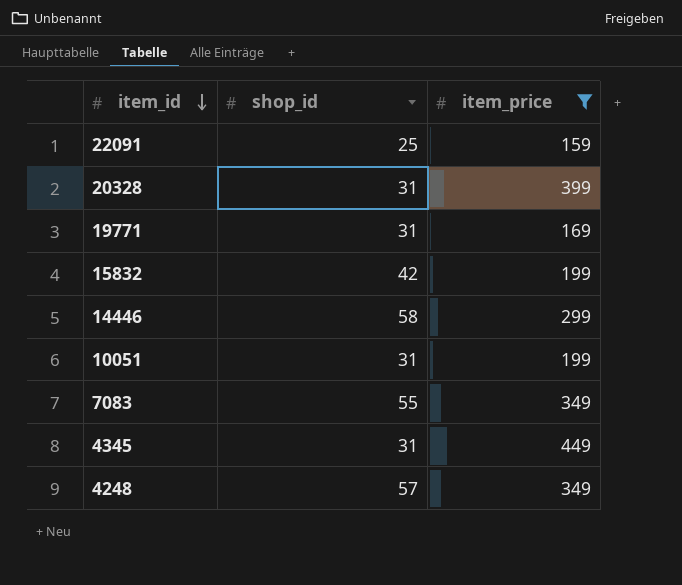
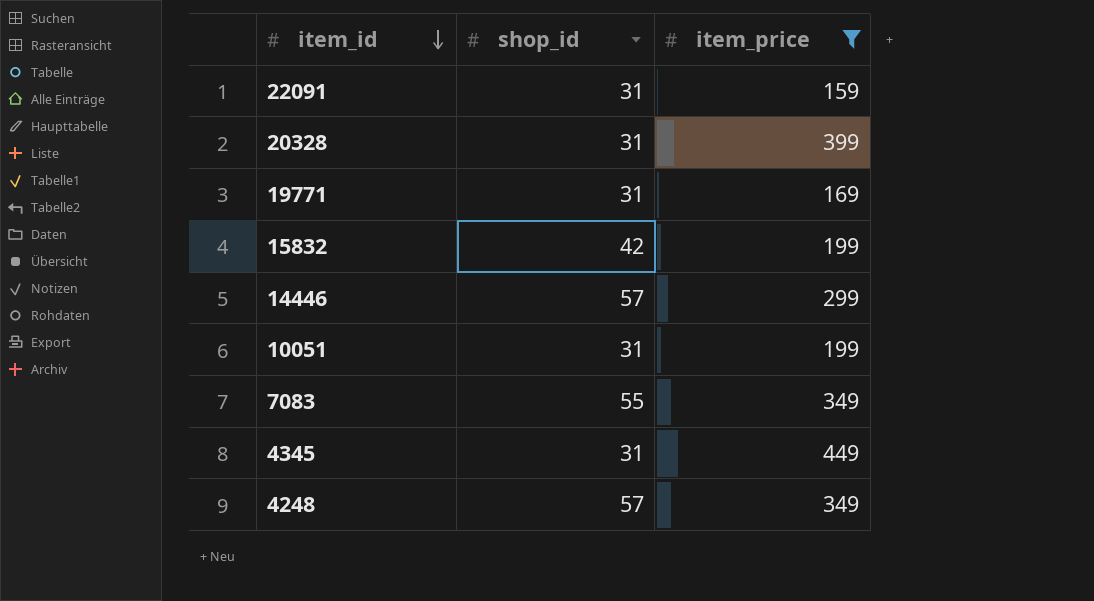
22091 | shop_id: 25 -> 31
14446 | shop_id: 58 -> 57

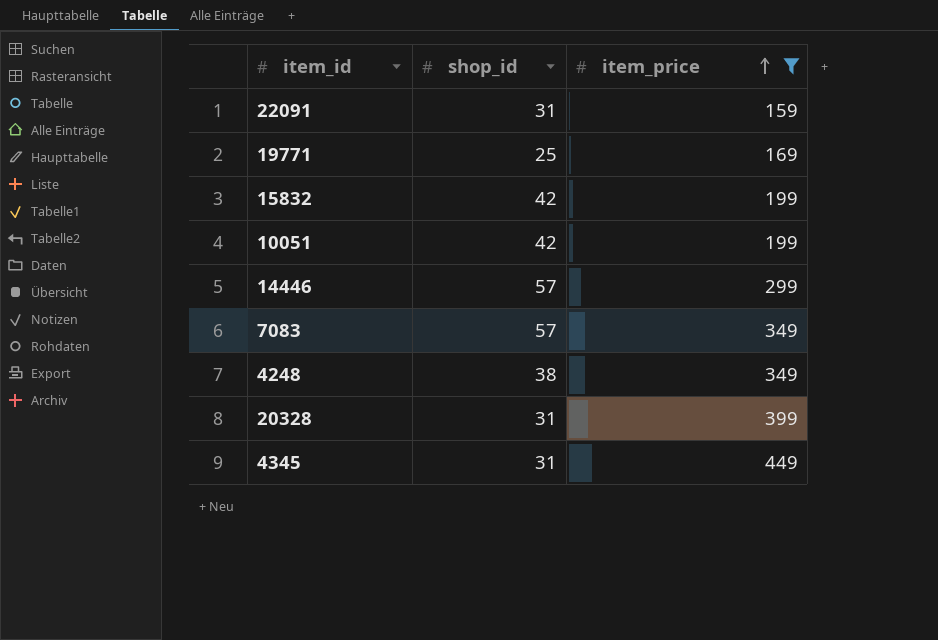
row order: item_id descending -> item_price ascending
19771 | shop_id: 31 -> 25
10051 | shop_id: 31 -> 42
7083 | shop_id: 55 -> 57
4248 | shop_id: 57 -> 38

